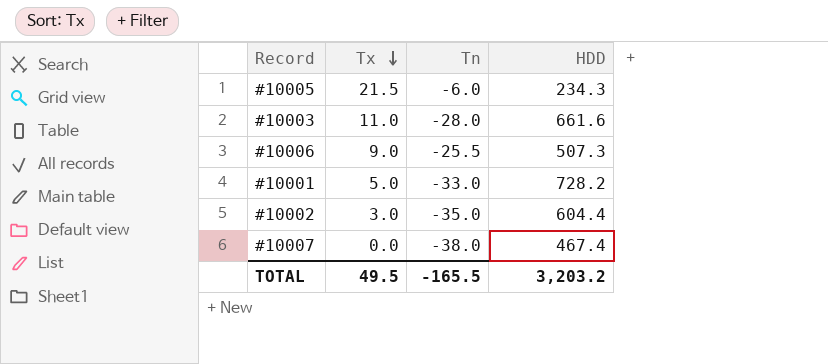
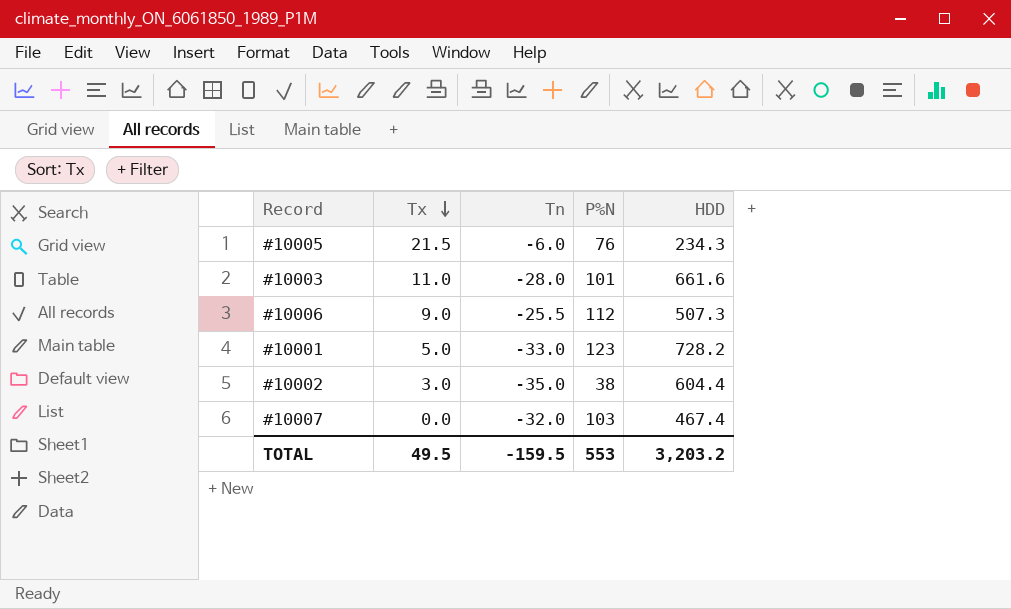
column P%N | position: none -> 4
#10007 | Tn: -38.0 -> -32.0
TOTAL | Tn: -165.5 -> -159.5

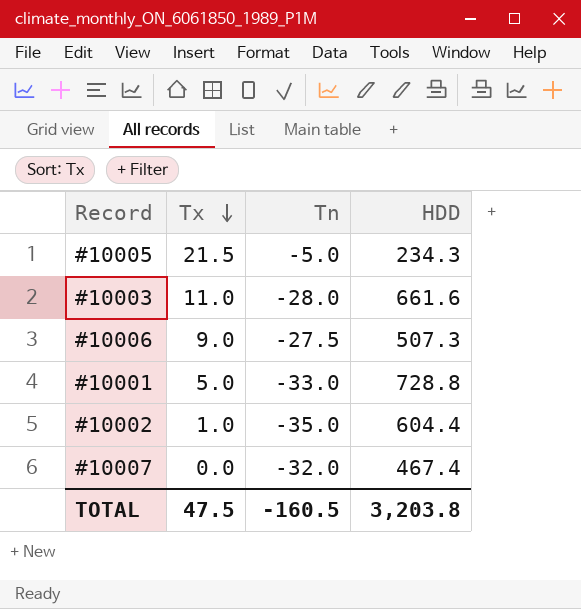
column P%N | position: 4 -> none
#10005 | Tn: -6.0 -> -5.0
#10006 | Tn: -25.5 -> -27.5
#10001 | HDD: 728.2 -> 728.8
#10002 | Tx: 3.0 -> 1.0
TOTAL | Tx: 49.5 -> 47.5
TOTAL | Tn: -159.5 -> -160.5
TOTAL | HDD: 3,203.2 -> 3,203.8

